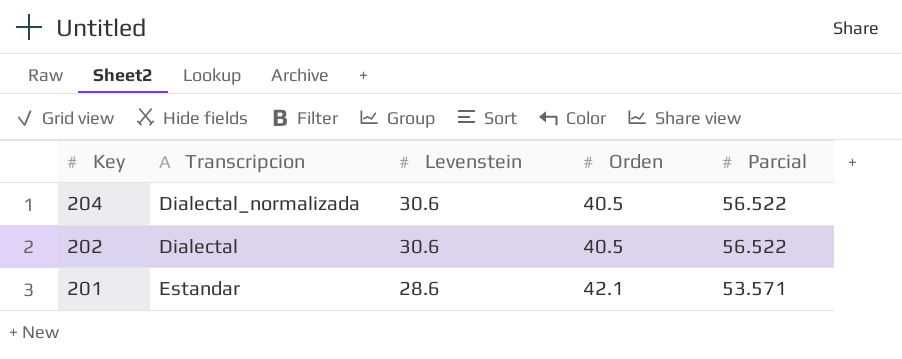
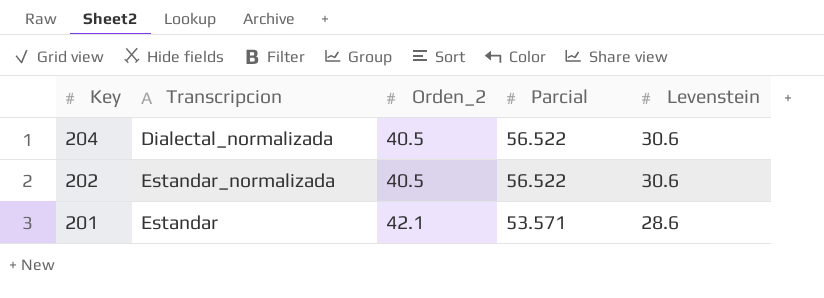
column name: Orden -> Orden_2
column Levenstein | position: 3 -> 5
202 | Transcripcion: Dialectal -> Estandar_normalizada

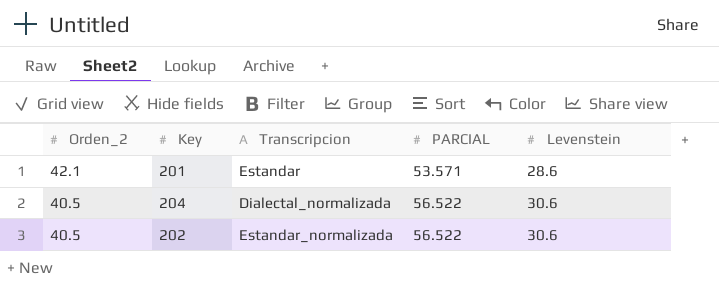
row order: Key descending -> Orden_2 descending
column Orden_2 | position: 3 -> 1
column name: Parcial -> PARCIAL

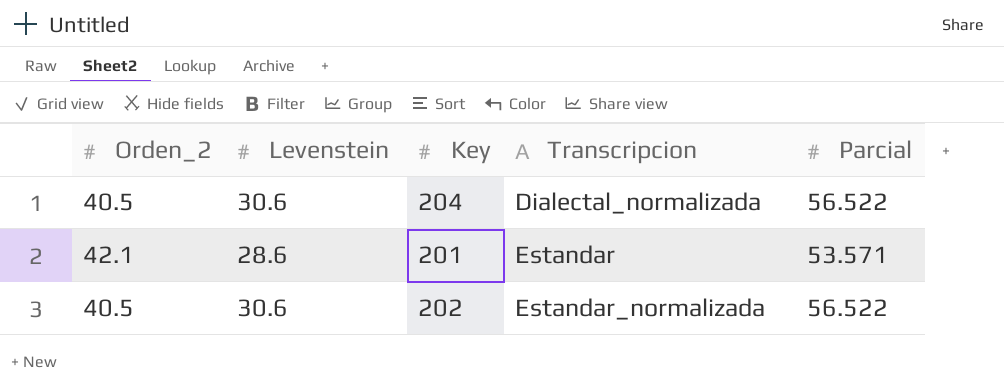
row order: Orden_2 descending -> Transcripcion ascending
column Levenstein | position: 5 -> 2
column name: PARCIAL -> Parcial

